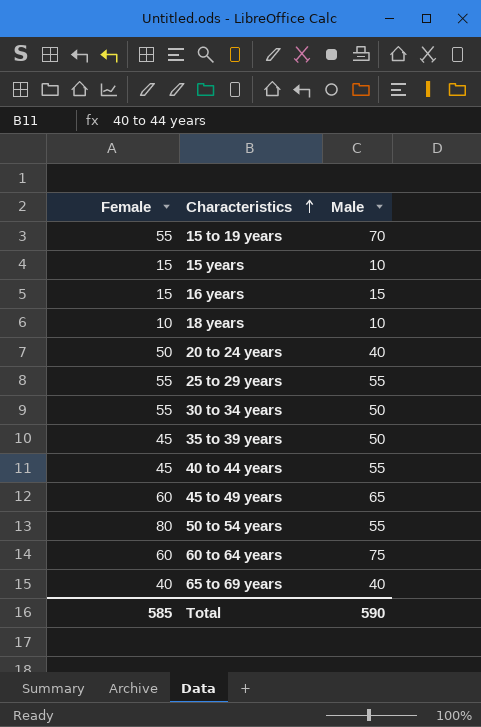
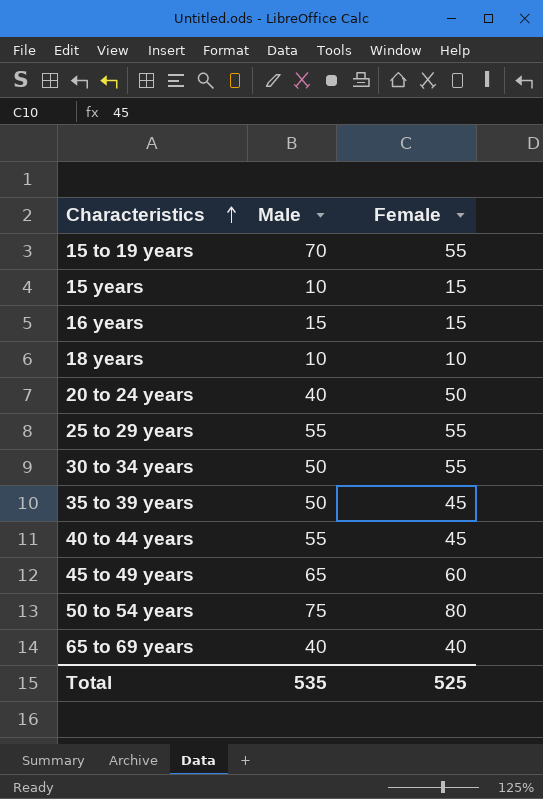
column Female | position: 1 -> 3
row 60 to 64 years: 60 | 75 -> none
50 to 54 years | Male: 55 -> 75
Total | Male: 590 -> 535
Total | Female: 585 -> 525

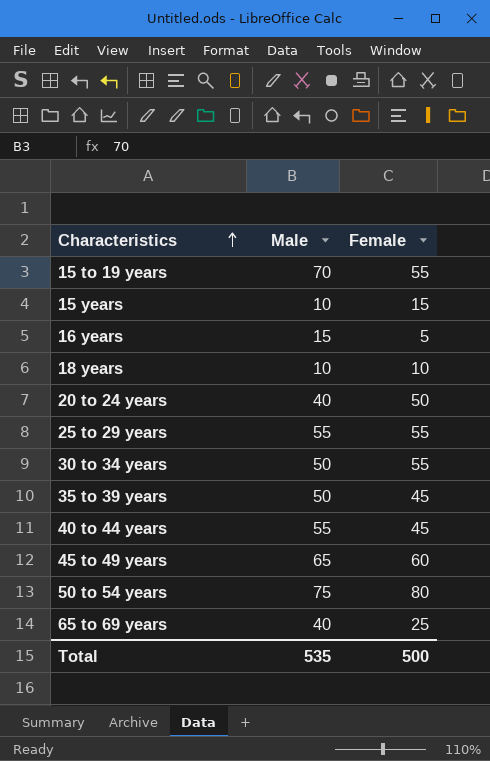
16 years | Female: 15 -> 5
65 to 69 years | Female: 40 -> 25
Total | Female: 525 -> 500

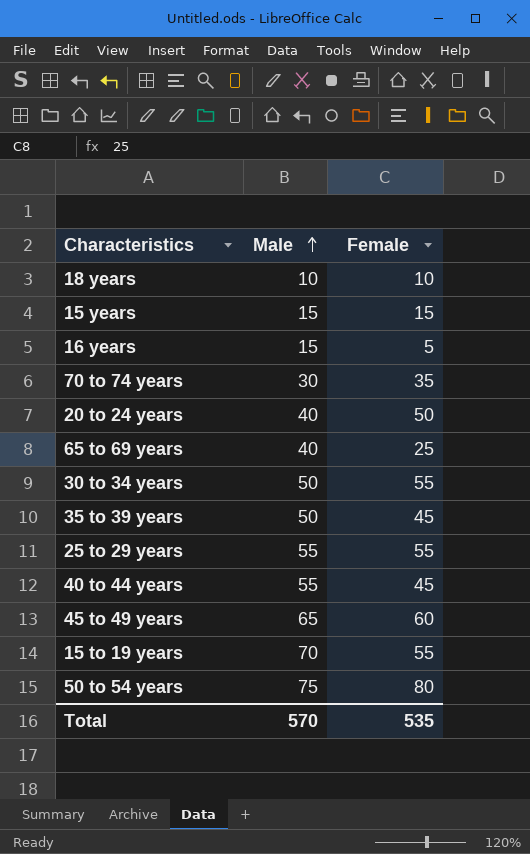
row order: Characteristics ascending -> Male ascending
15 years | Male: 10 -> 15
row 70 to 74 years: none -> 30 | 35
Total | Male: 535 -> 570
Total | Female: 500 -> 535

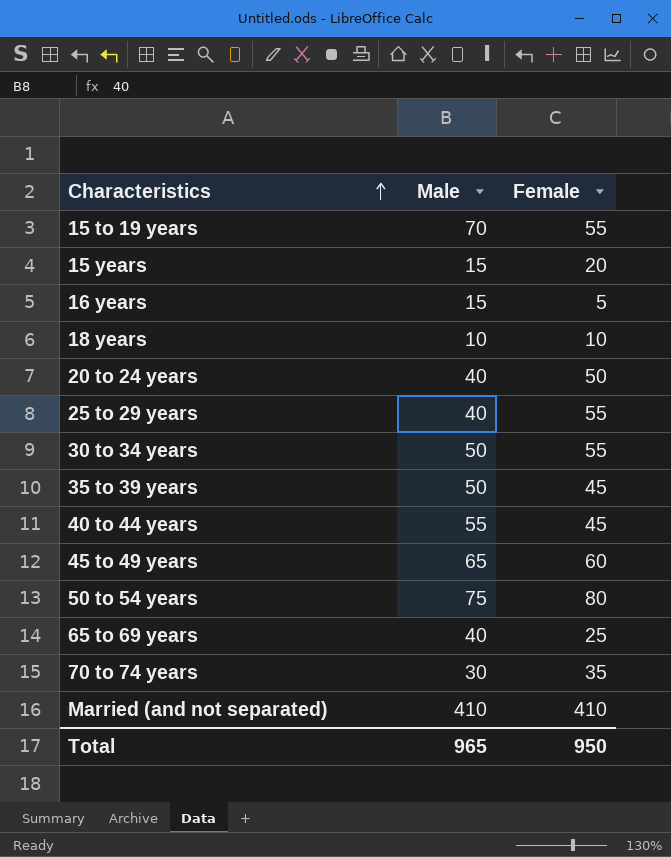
row order: Male ascending -> Characteristics ascending
15 years | Female: 15 -> 20
25 to 29 years | Male: 55 -> 40
row Married (and not separated): none -> 410 | 410
Total | Male: 570 -> 965
Total | Female: 535 -> 950

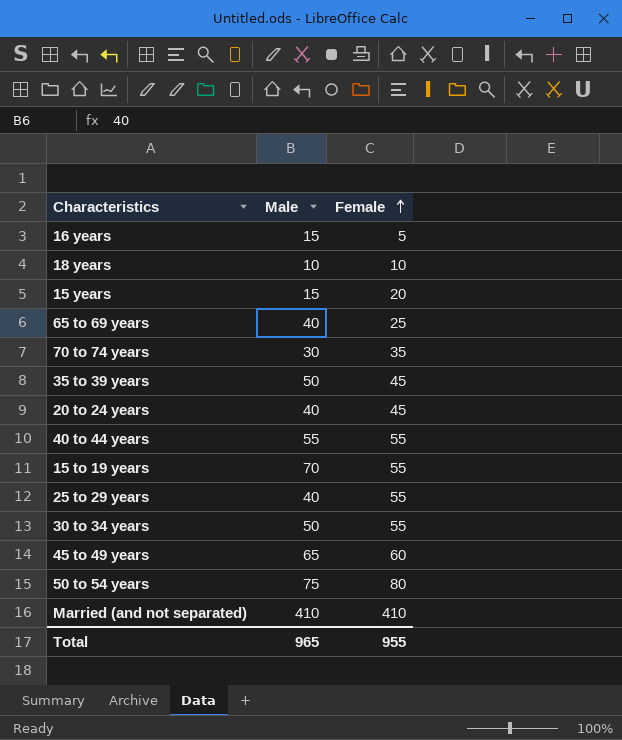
row order: Characteristics ascending -> Female ascending
20 to 24 years | Female: 50 -> 45
40 to 44 years | Female: 45 -> 55
Total | Female: 950 -> 955

